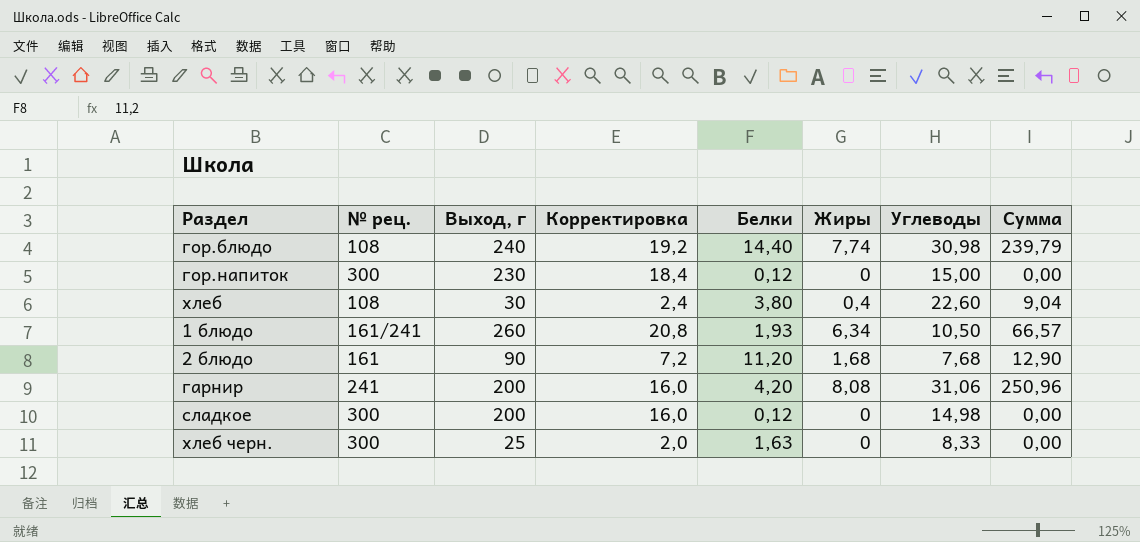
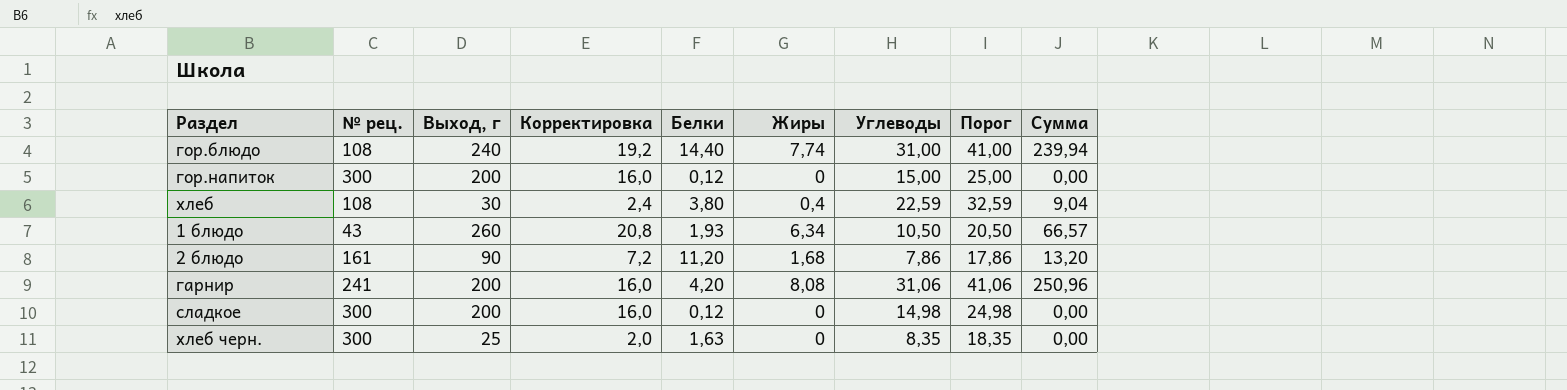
column Порог | formula: none -> [Углеводы] + 10
гор.блюдо | Углеводы: 30,98 -> 31,00
гор.блюдо | Сумма: 239,79 -> 239,94
гор.напиток | Выход, г: 230 -> 200
гор.напиток | Корректировка: 18,4 -> 16,0
хлеб | Углеводы: 22,60 -> 22,59
1 блюдо | № рец.: 161/241 -> 43
2 блюдо | Углеводы: 7,68 -> 7,86
2 блюдо | Сумма: 12,90 -> 13,20
хлеб черн. | Углеводы: 8,33 -> 8,35

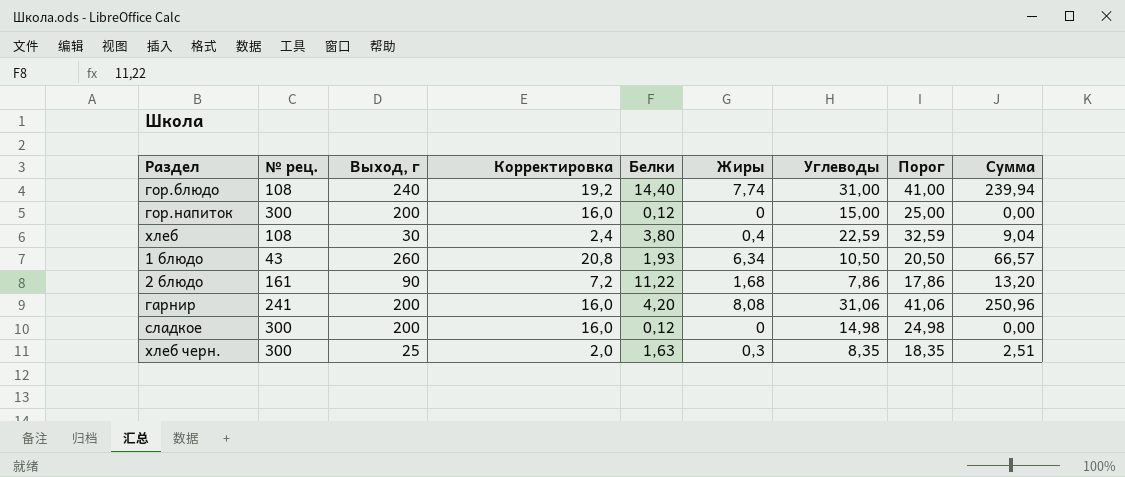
2 блюдо | Белки: 11,20 -> 11,22
хлеб черн. | Жиры: 0 -> 0,3
хлеб черн. | Сумма: 0,00 -> 2,51

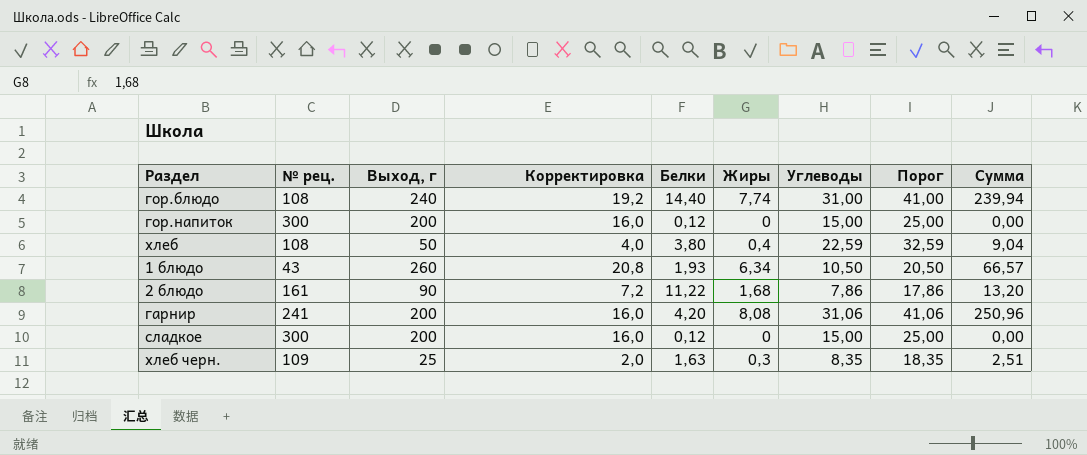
хлеб | Выход, г: 30 -> 50
хлеб | Корректировка: 2,4 -> 4,0
сладкое | Углеводы: 14,98 -> 15,00
сладкое | Порог: 24,98 -> 25,00
хлеб черн. | № рец.: 300 -> 109

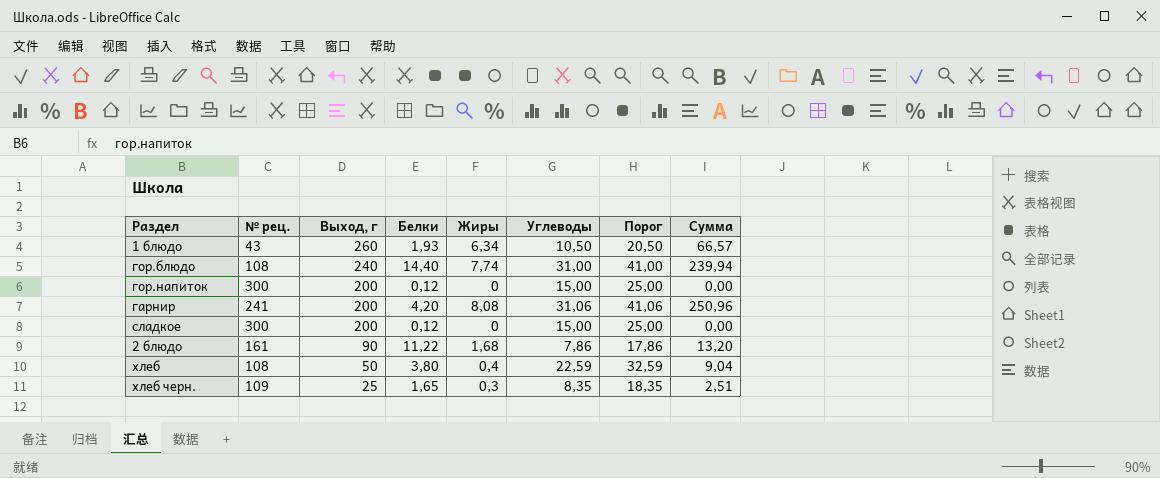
row order: none -> Выход, г descending
column Корректировка | formula: [Выход, г] * 0,08 -> none
хлеб черн. | Белки: 1,63 -> 1,65

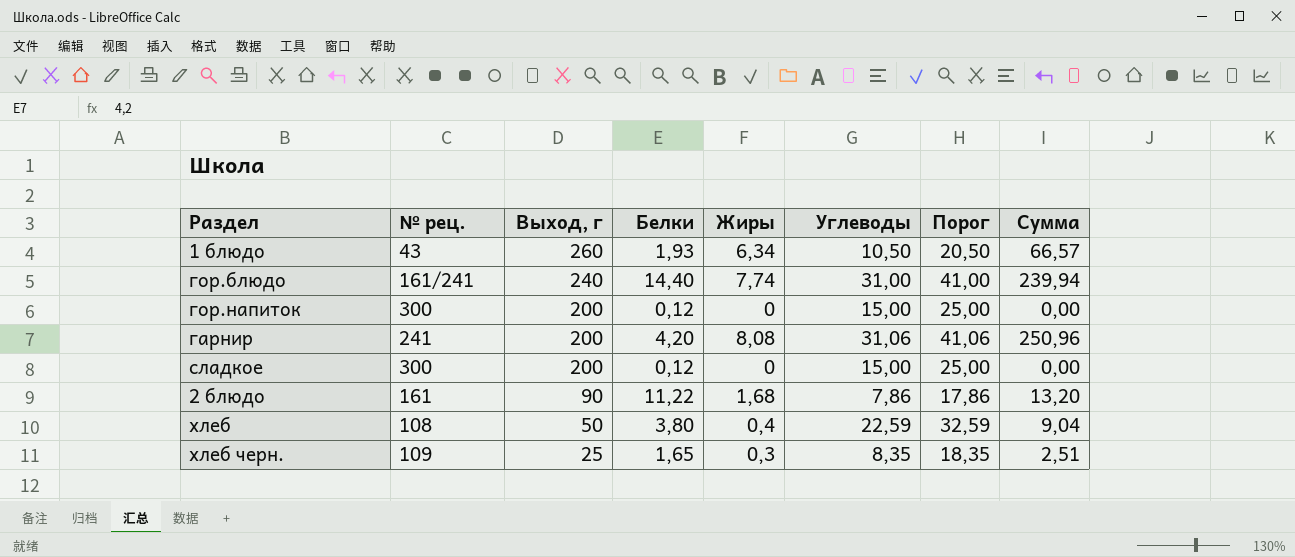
гор.блюдо | № рец.: 108 -> 161/241

